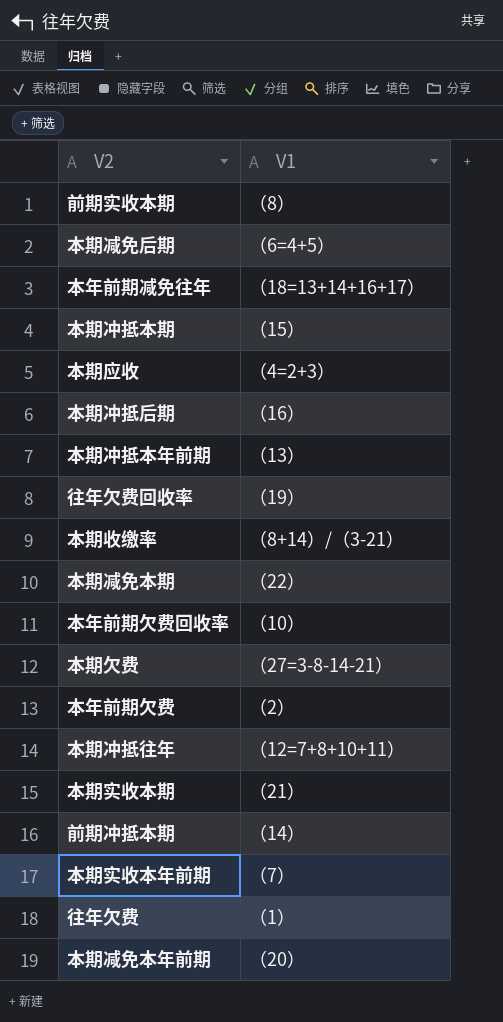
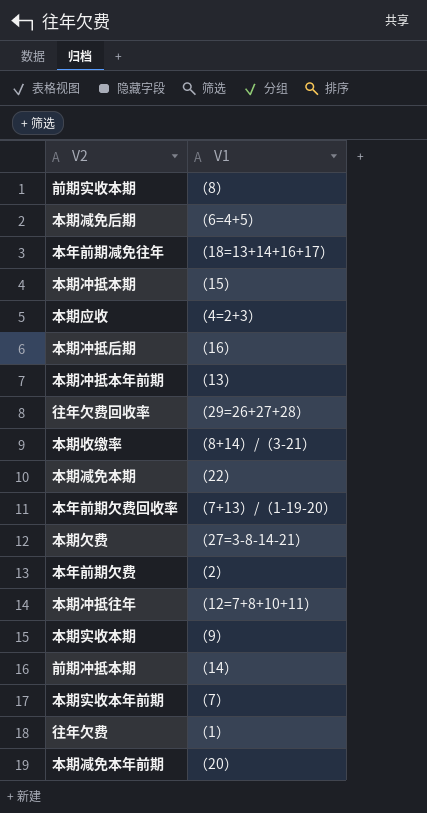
往年欠费回收率 | V1: （19） -> （29=26+27+28）
本年前期欠费回收率 | V1: （10） -> （7+13）/（1-19-20）
本期实收本期 | V1: （21） -> （9）

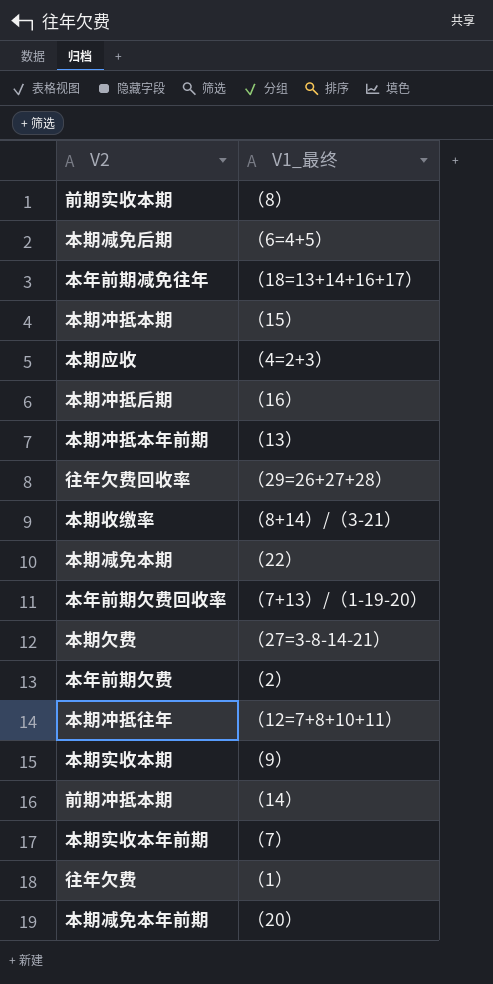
column name: V1 -> V1_最终

